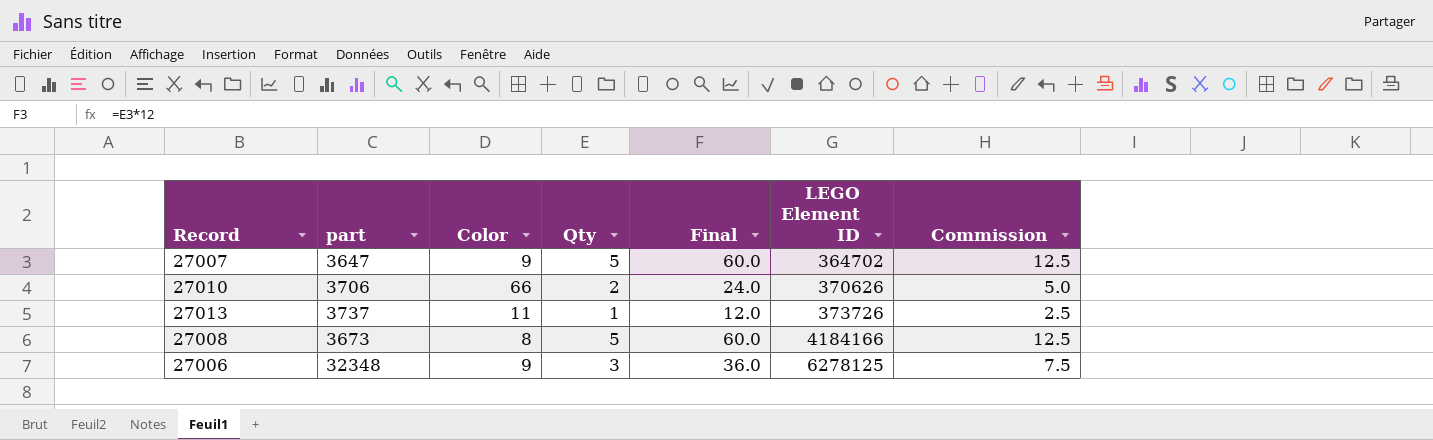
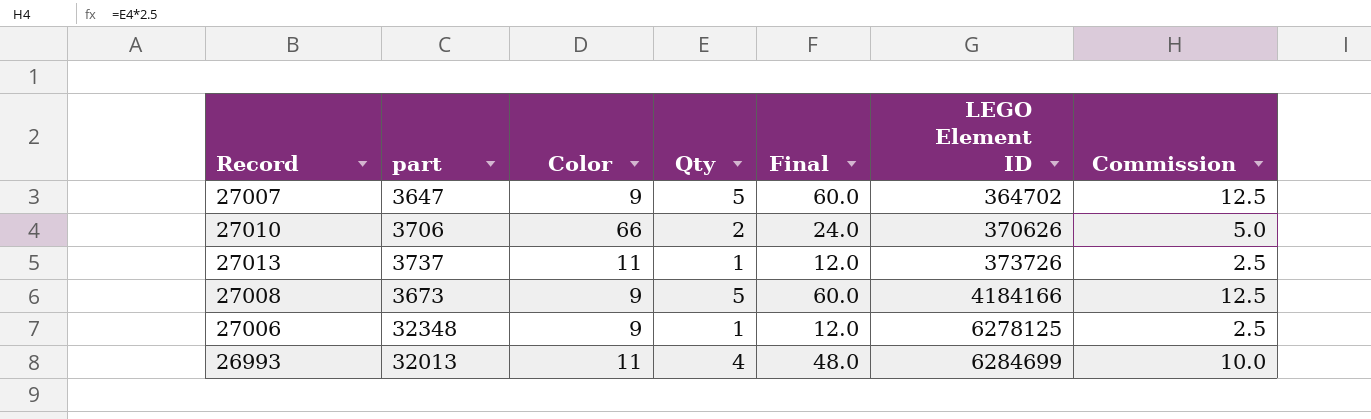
27008 | Color: 8 -> 9
27006 | Qty: 3 -> 1
27006 | Final: 36.0 -> 12.0
27006 | Commission: 7.5 -> 2.5
row 26993: none -> 32013 | 11 | 4 | 48.0 | 6284699 | 10.0

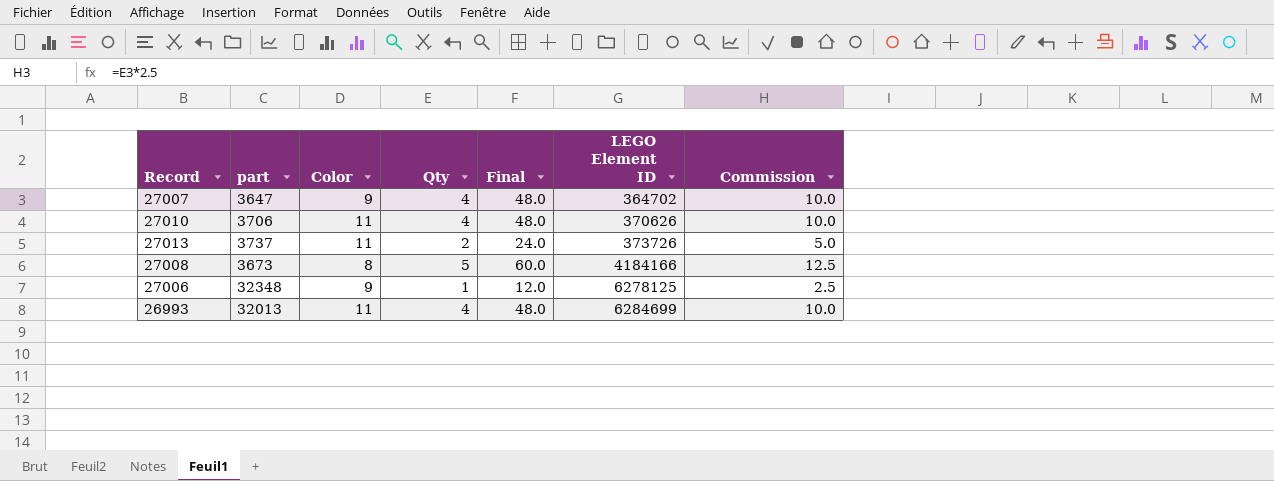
27007 | Qty: 5 -> 4
27007 | Final: 60.0 -> 48.0
27007 | Commission: 12.5 -> 10.0
27010 | Color: 66 -> 11
27010 | Qty: 2 -> 4
27010 | Final: 24.0 -> 48.0
27010 | Commission: 5.0 -> 10.0
27013 | Qty: 1 -> 2
27013 | Final: 12.0 -> 24.0
27013 | Commission: 2.5 -> 5.0
27008 | Color: 9 -> 8

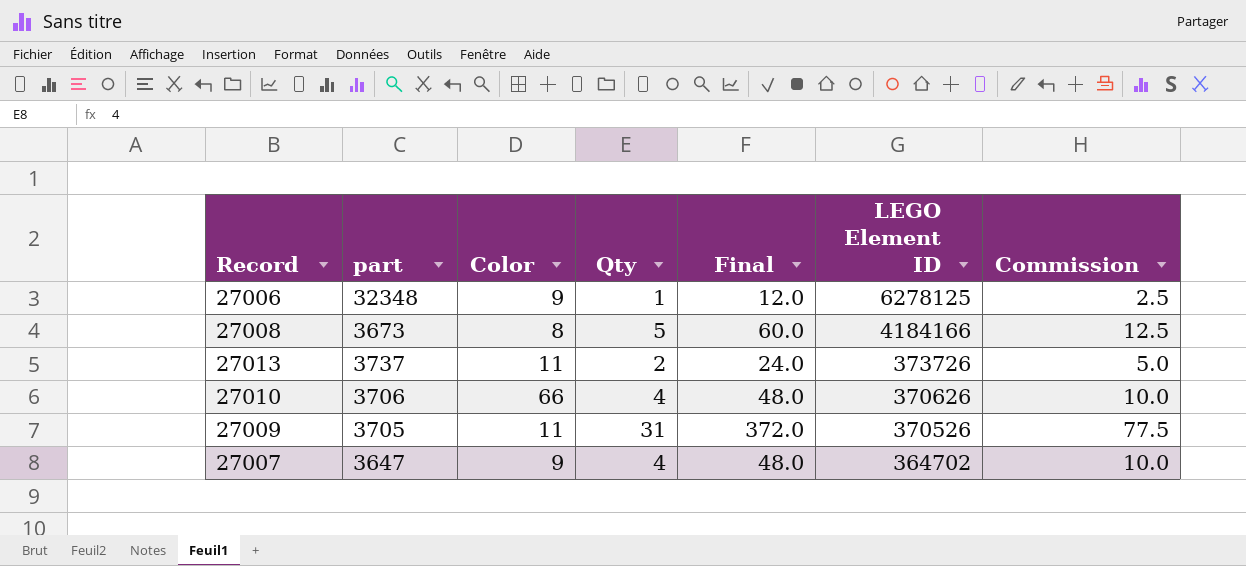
row order: LEGO Element ID ascending -> LEGO Element ID descending
row 26993: 32013 | 11 | 4 | 48.0 | 6284699 | 10.0 -> none
27010 | Color: 11 -> 66
row 27009: none -> 3705 | 11 | 31 | 372.0 | 370526 | 77.5

